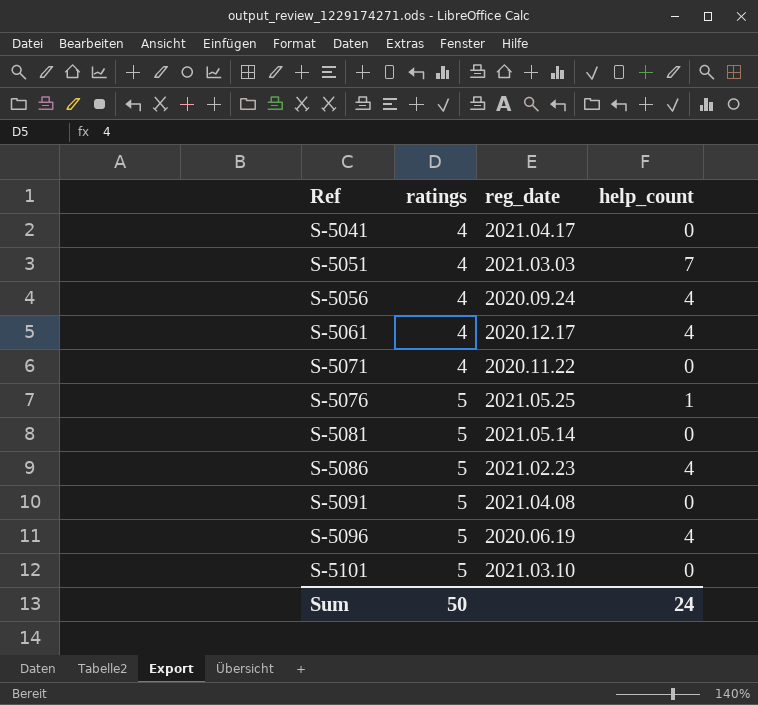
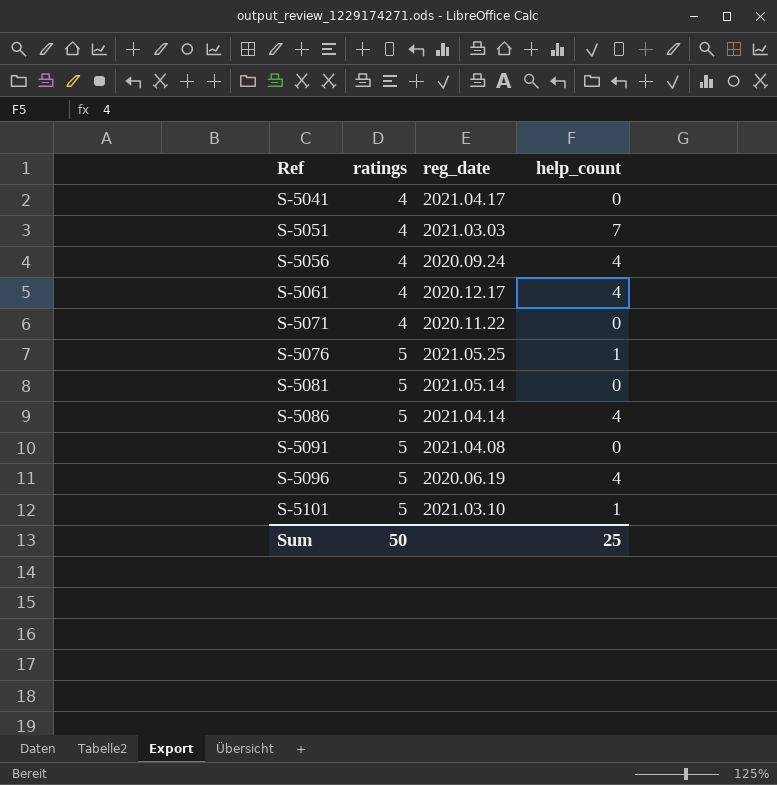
S-5086 | reg_date: 2021.02.23 -> 2021.04.14
S-5101 | help_count: 0 -> 1
Sum | help_count: 24 -> 25

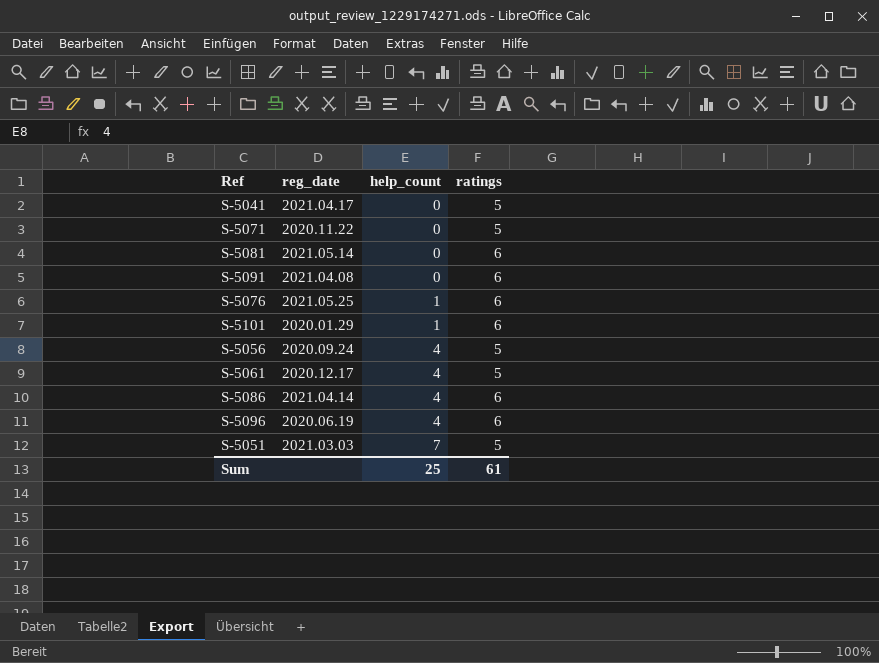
row order: Ref ascending -> help_count ascending
column ratings | position: 2 -> 4
S-5041 | ratings: 4 -> 5
S-5071 | ratings: 4 -> 5
S-5081 | ratings: 5 -> 6
S-5091 | ratings: 5 -> 6
S-5076 | ratings: 5 -> 6
S-5101 | reg_date: 2021.03.10 -> 2020.01.29
S-5101 | ratings: 5 -> 6
S-5056 | ratings: 4 -> 5
S-5061 | ratings: 4 -> 5
S-5086 | ratings: 5 -> 6
S-5096 | ratings: 5 -> 6
S-5051 | ratings: 4 -> 5
Sum | ratings: 50 -> 61

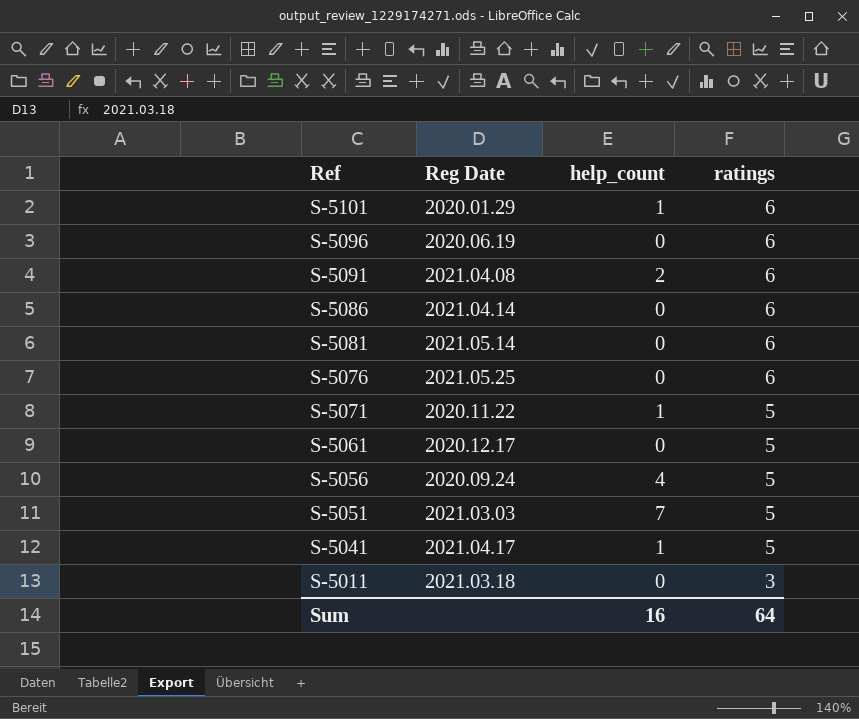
row order: help_count ascending -> Ref descending
column name: reg_date -> Reg Date
S-5096 | help_count: 4 -> 0
S-5091 | help_count: 0 -> 2
S-5086 | help_count: 4 -> 0
S-5076 | help_count: 1 -> 0
S-5071 | help_count: 0 -> 1
S-5061 | help_count: 4 -> 0
S-5041 | help_count: 0 -> 1
row S-5011: none -> 2021.03.18 | 0 | 3
Sum | help_count: 25 -> 16
Sum | ratings: 61 -> 64

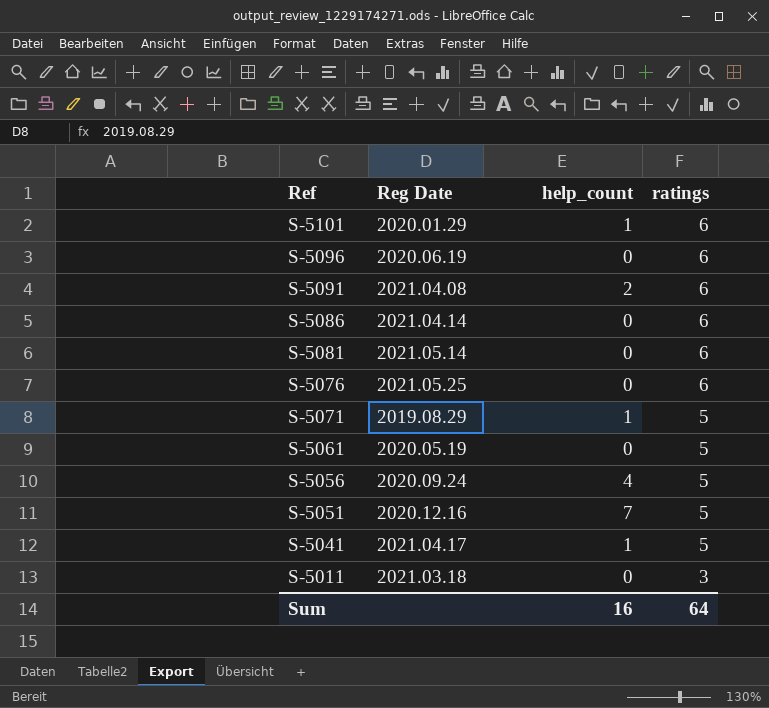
S-5071 | Reg Date: 2020.11.22 -> 2019.08.29
S-5061 | Reg Date: 2020.12.17 -> 2020.05.19
S-5051 | Reg Date: 2021.03.03 -> 2020.12.16

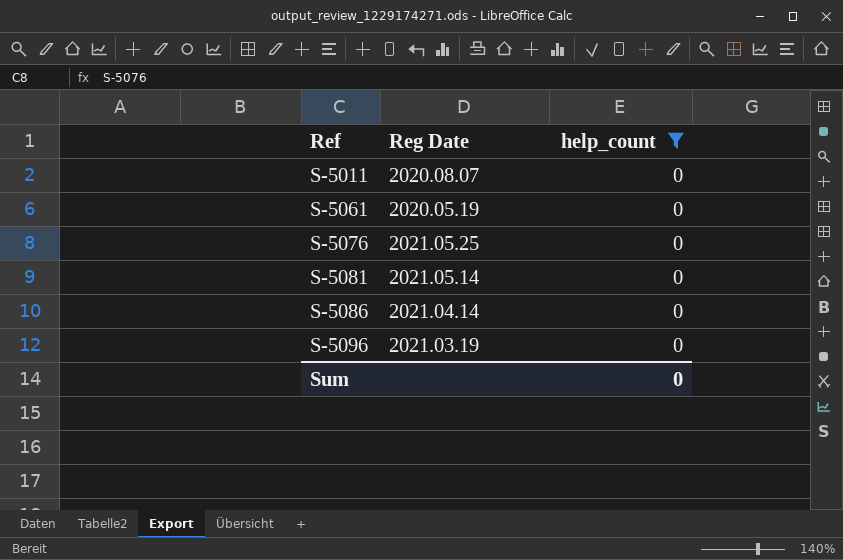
filter: none -> help_count = 0
row order: Ref descending -> Ref ascending
column ratings | position: 4 -> none
S-5011 | Reg Date: 2021.03.18 -> 2020.08.07
S-5096 | Reg Date: 2020.06.19 -> 2021.03.19
Sum | help_count: 16 -> 0

